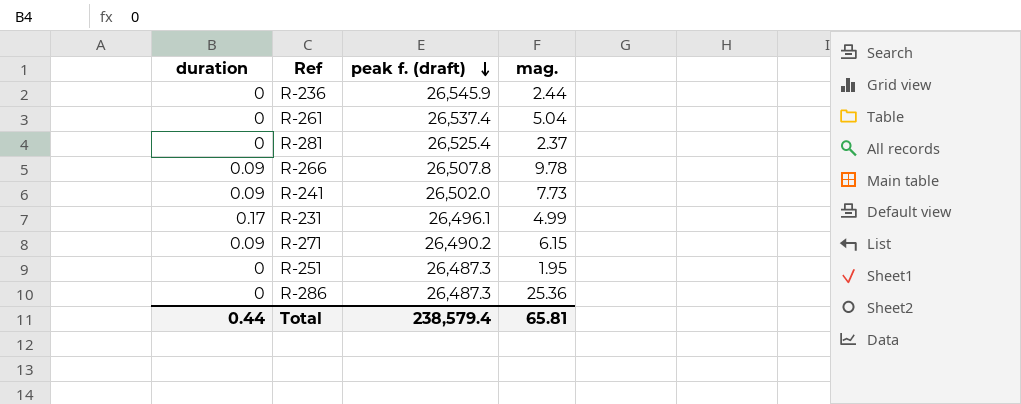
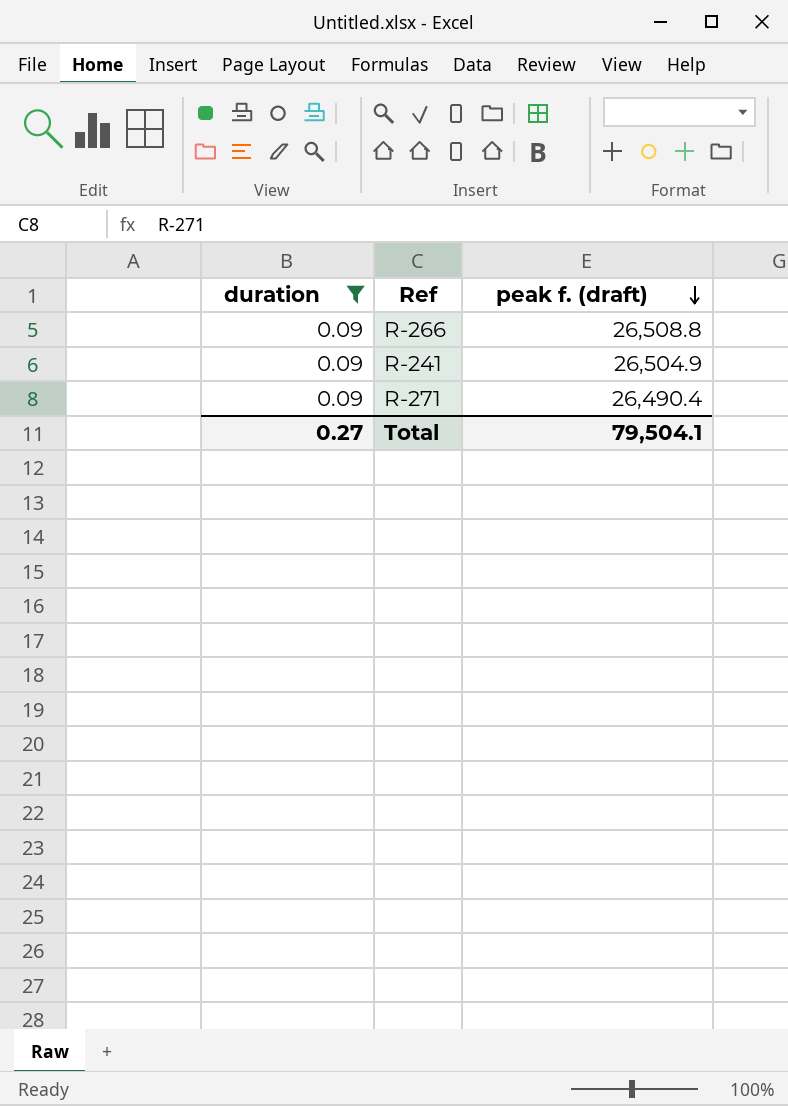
filter: none -> duration = 0.09
column mag. | position: 4 -> none
R-266 | peak f. (draft): 26,507.8 -> 26,508.8
R-241 | peak f. (draft): 26,502.0 -> 26,504.9
R-271 | peak f. (draft): 26,490.2 -> 26,490.4
Total | duration: 0.44 -> 0.27
Total | peak f. (draft): 238,579.4 -> 79,504.1

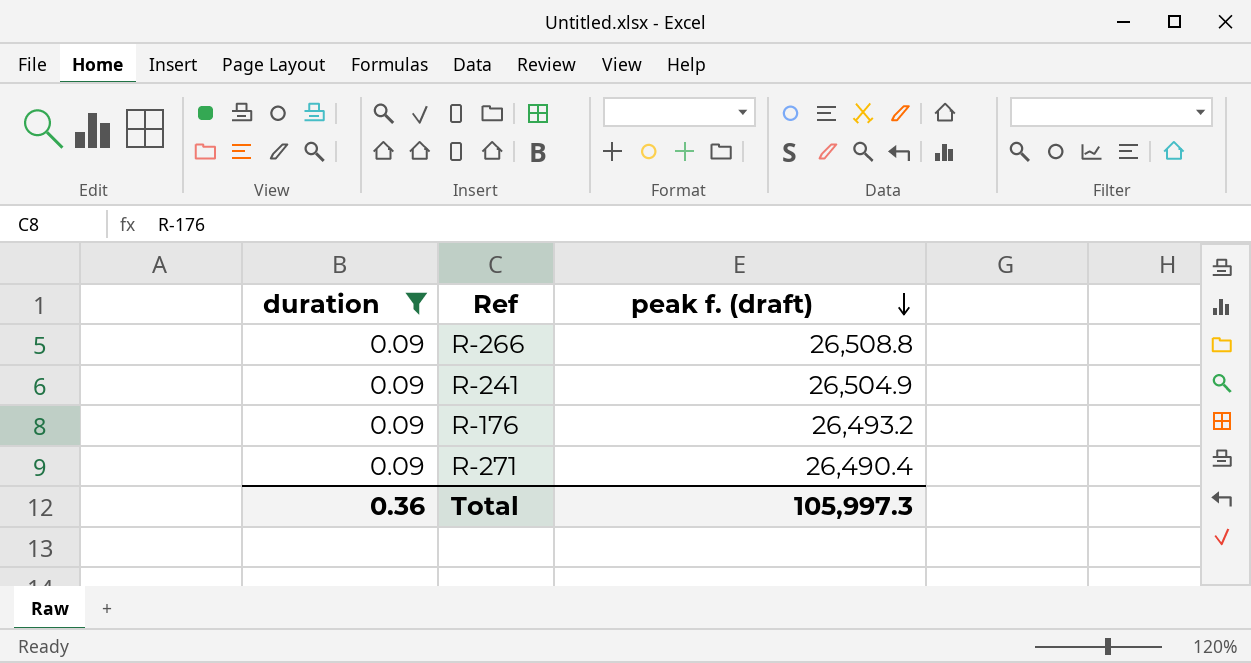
row R-176: none -> 0.09 | 26,493.2
Total | duration: 0.27 -> 0.36
Total | peak f. (draft): 79,504.1 -> 105,997.3

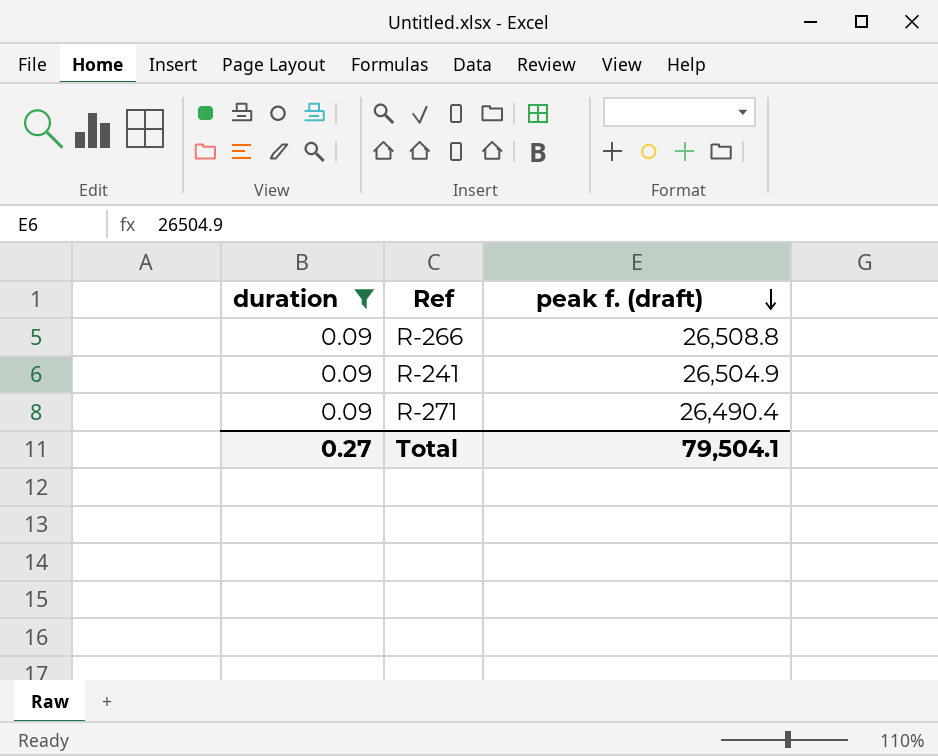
row R-176: 0.09 | 26,493.2 -> none
Total | duration: 0.36 -> 0.27
Total | peak f. (draft): 105,997.3 -> 79,504.1

